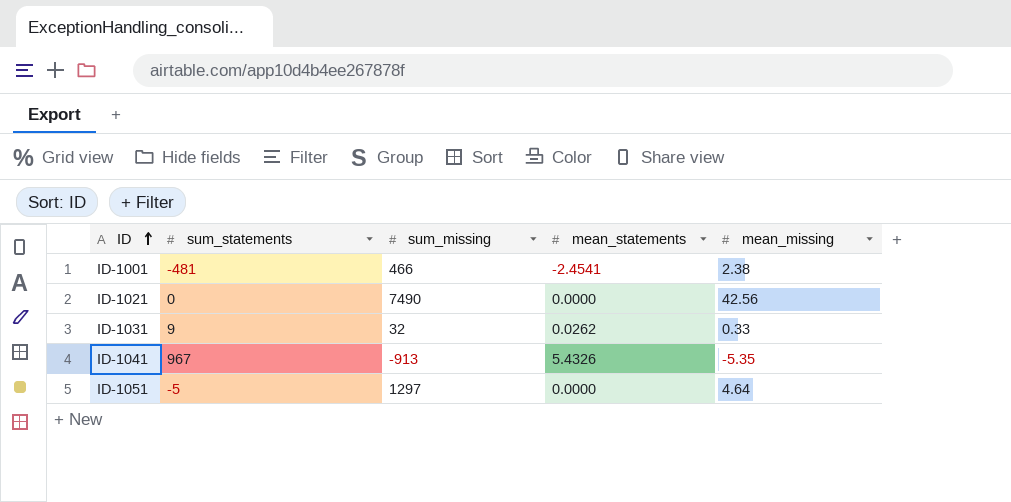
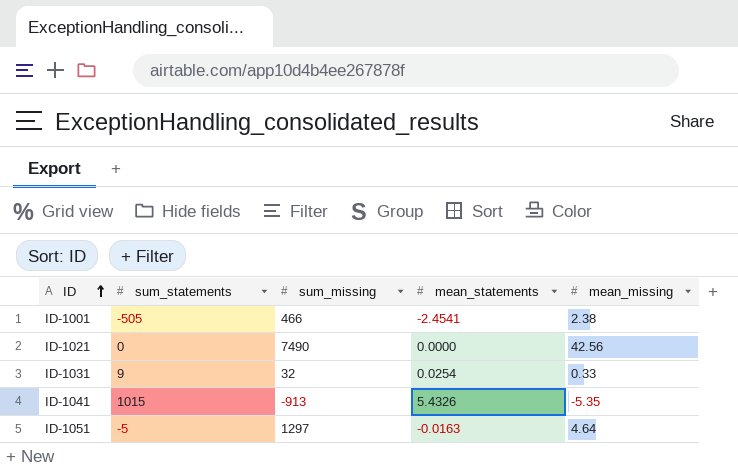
ID-1001 | sum_statements: -481 -> -505
ID-1031 | mean_statements: 0.0262 -> 0.0254
ID-1041 | sum_statements: 967 -> 1015
ID-1051 | mean_statements: 0.0000 -> -0.0163

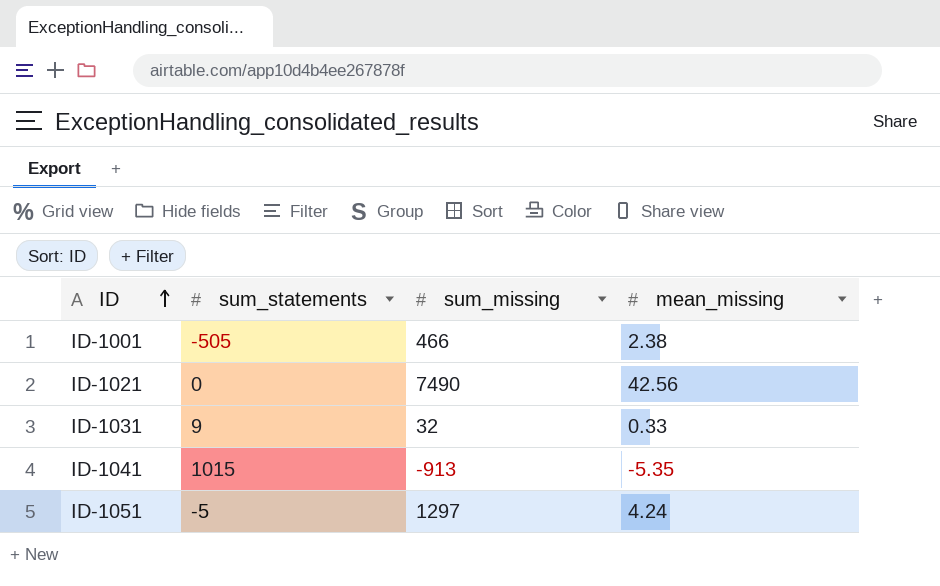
column mean_statements | position: 4 -> none
ID-1051 | mean_missing: 4.64 -> 4.24

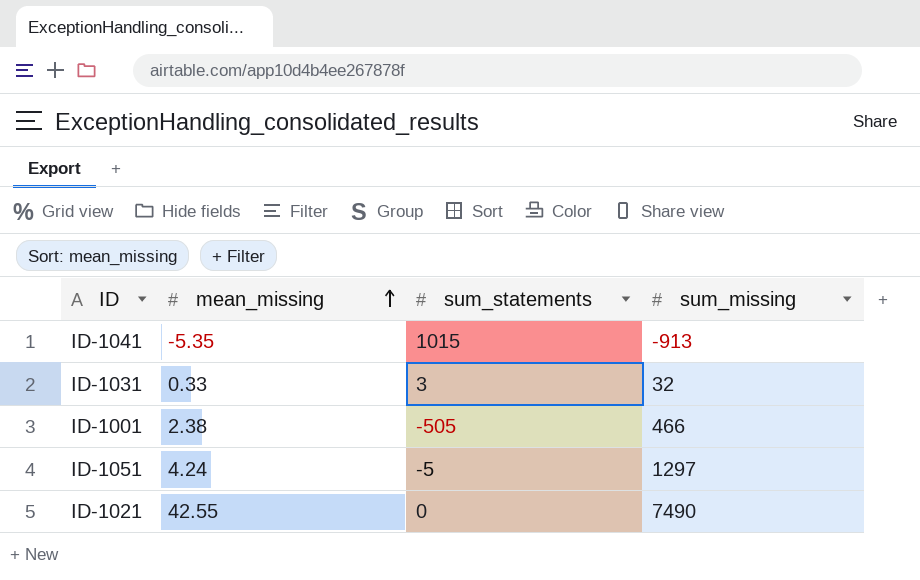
row order: ID ascending -> mean_missing ascending
column mean_missing | position: 4 -> 2
ID-1031 | sum_statements: 9 -> 3
ID-1021 | mean_missing: 42.56 -> 42.55

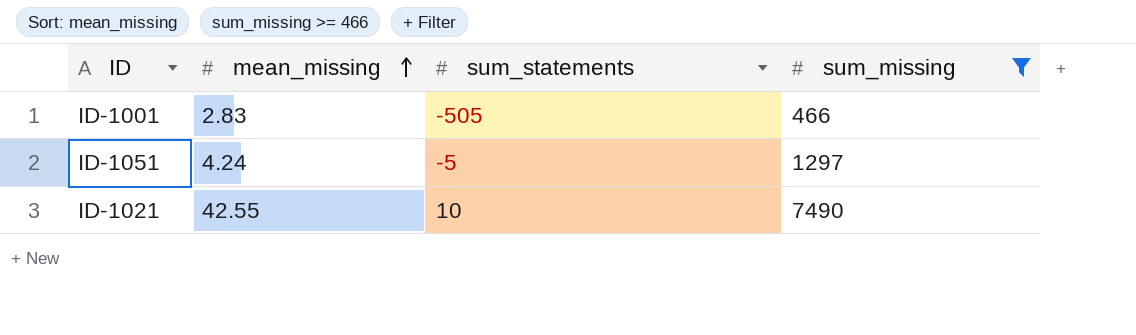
filter: none -> sum_missing >= 466
ID-1001 | mean_missing: 2.38 -> 2.83
ID-1021 | sum_statements: 0 -> 10

